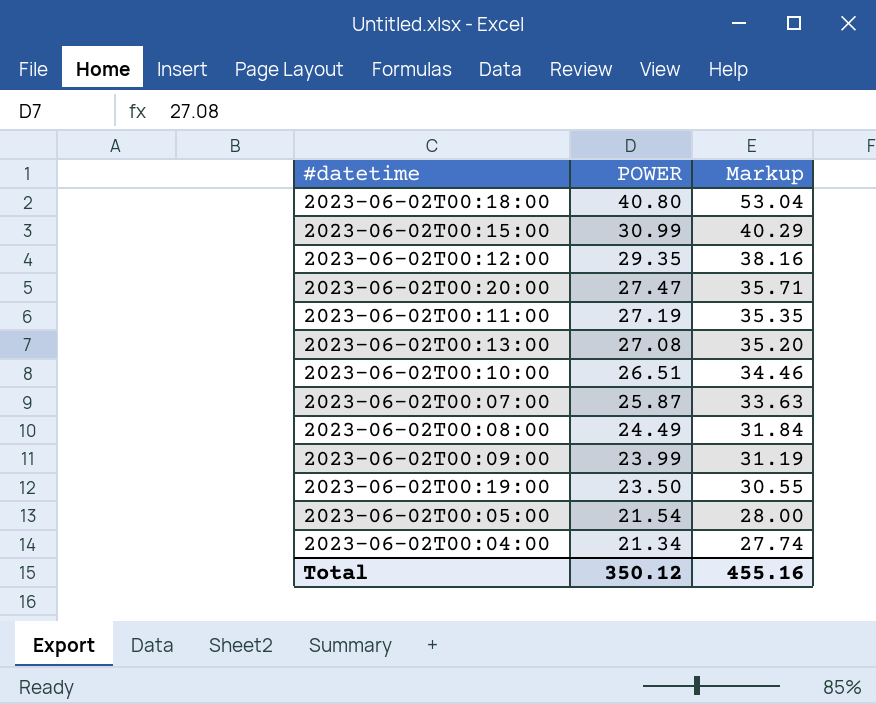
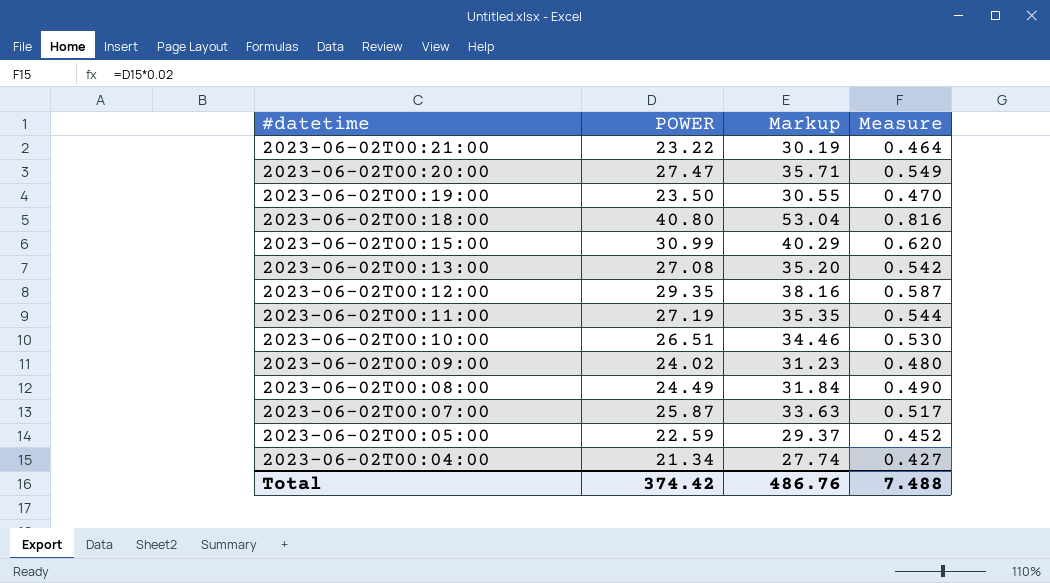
row order: POWER descending -> #datetime descending
column Measure | formula: none -> [POWER] * 0.02
row 2023-06-02T00:21:00: none -> 23.22 | 30.19 | 0.464
2023-06-02T00:09:00 | POWER: 23.99 -> 24.02
2023-06-02T00:09:00 | Markup: 31.19 -> 31.23
2023-06-02T00:05:00 | POWER: 21.54 -> 22.59
2023-06-02T00:05:00 | Markup: 28.00 -> 29.37
Total | POWER: 350.12 -> 374.42
Total | Markup: 455.16 -> 486.76

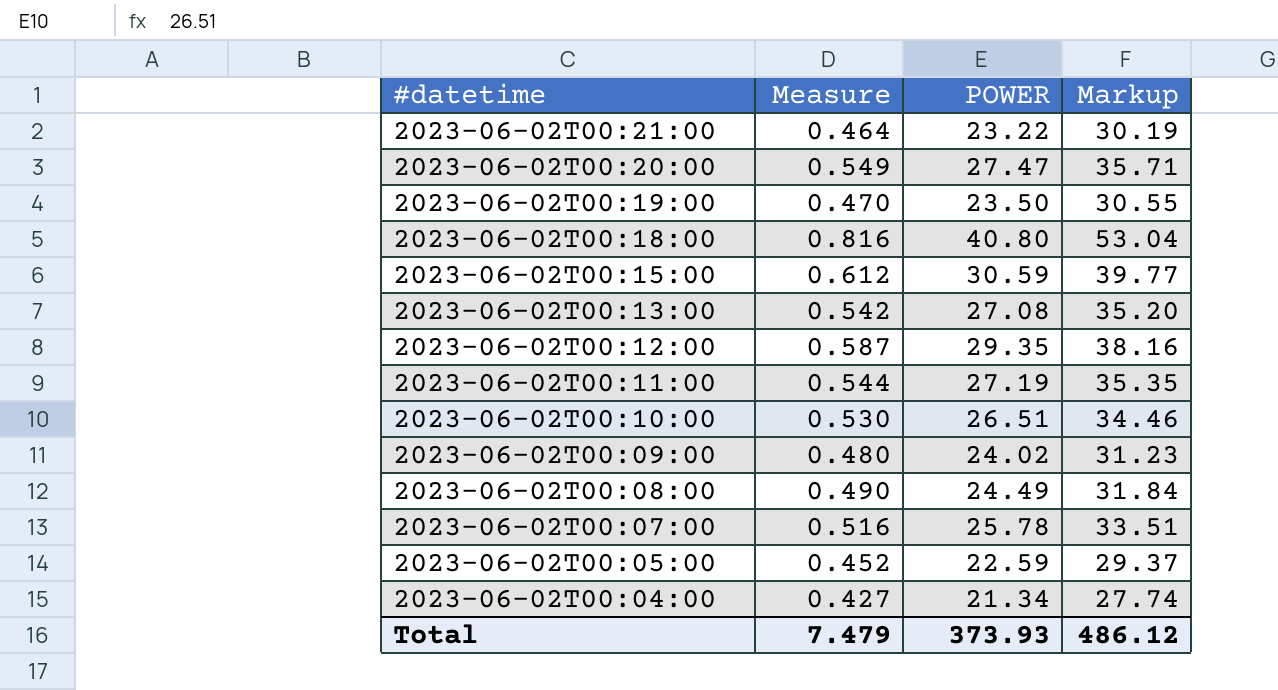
column Measure | position: 4 -> 2
2023-06-02T00:15:00 | Measure: 0.620 -> 0.612
2023-06-02T00:15:00 | POWER: 30.99 -> 30.59
2023-06-02T00:15:00 | Markup: 40.29 -> 39.77
2023-06-02T00:07:00 | Measure: 0.517 -> 0.516
2023-06-02T00:07:00 | POWER: 25.87 -> 25.78
2023-06-02T00:07:00 | Markup: 33.63 -> 33.51
Total | Measure: 7.488 -> 7.479
Total | POWER: 374.42 -> 373.93
Total | Markup: 486.76 -> 486.12

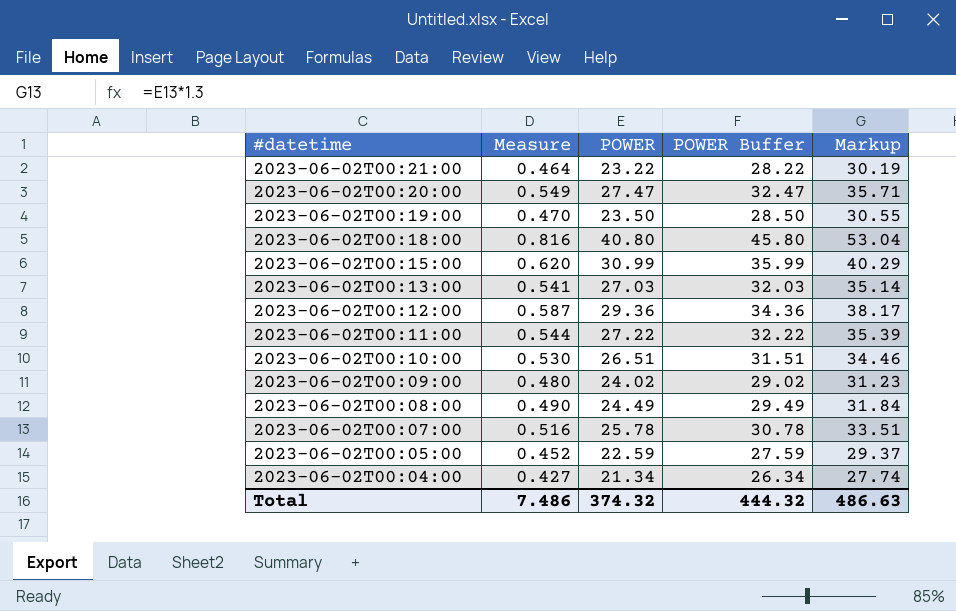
column POWER Buffer | formula: none -> [POWER] + 5
2023-06-02T00:15:00 | Measure: 0.612 -> 0.620
2023-06-02T00:15:00 | POWER: 30.59 -> 30.99
2023-06-02T00:15:00 | Markup: 39.77 -> 40.29
2023-06-02T00:13:00 | Measure: 0.542 -> 0.541
2023-06-02T00:13:00 | POWER: 27.08 -> 27.03
2023-06-02T00:13:00 | Markup: 35.20 -> 35.14
2023-06-02T00:12:00 | POWER: 29.35 -> 29.36
2023-06-02T00:12:00 | Markup: 38.16 -> 38.17
2023-06-02T00:11:00 | POWER: 27.19 -> 27.22
2023-06-02T00:11:00 | Markup: 35.35 -> 35.39
Total | Measure: 7.479 -> 7.486
Total | POWER: 373.93 -> 374.32
Total | Markup: 486.12 -> 486.63

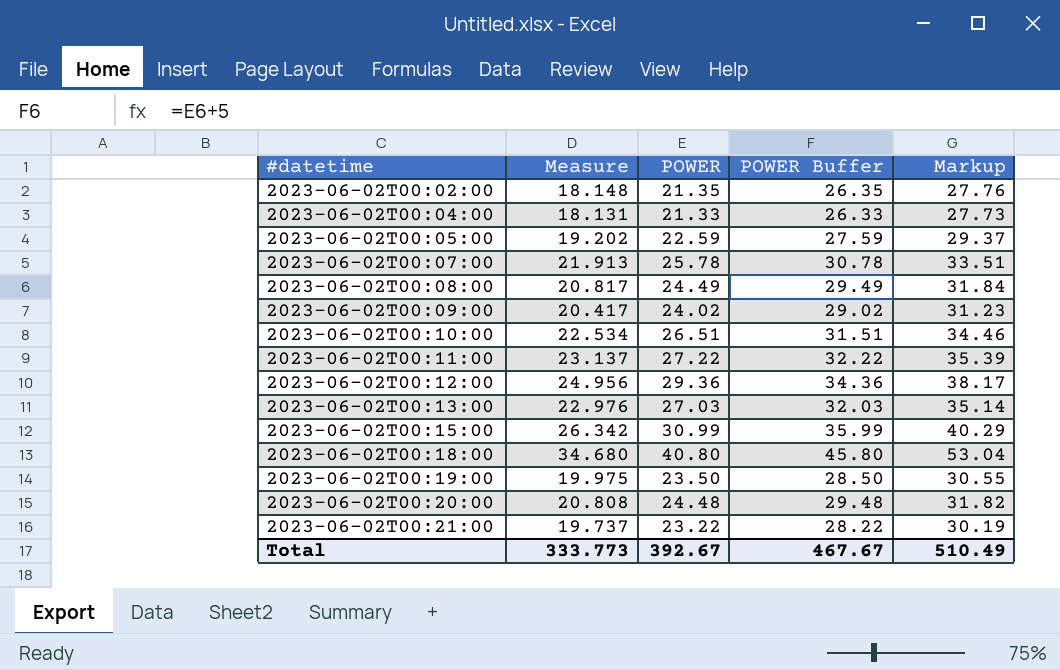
row order: #datetime descending -> #datetime ascending
column Measure | formula: [POWER] * 0.02 -> [POWER] * 0.85
row 2023-06-02T00:02:00: none -> 18.148 | 21.35 | 26.35 | 27.76
2023-06-02T00:04:00 | POWER: 21.34 -> 21.33
2023-06-02T00:04:00 | POWER Buffer: 26.34 -> 26.33
2023-06-02T00:04:00 | Markup: 27.74 -> 27.73
2023-06-02T00:20:00 | POWER: 27.47 -> 24.48
2023-06-02T00:20:00 | POWER Buffer: 32.47 -> 29.48
2023-06-02T00:20:00 | Markup: 35.71 -> 31.82
Total | Measure: 7.486 -> 333.773
Total | POWER: 374.32 -> 392.67
Total | POWER Buffer: 444.32 -> 467.67
Total | Markup: 486.63 -> 510.49

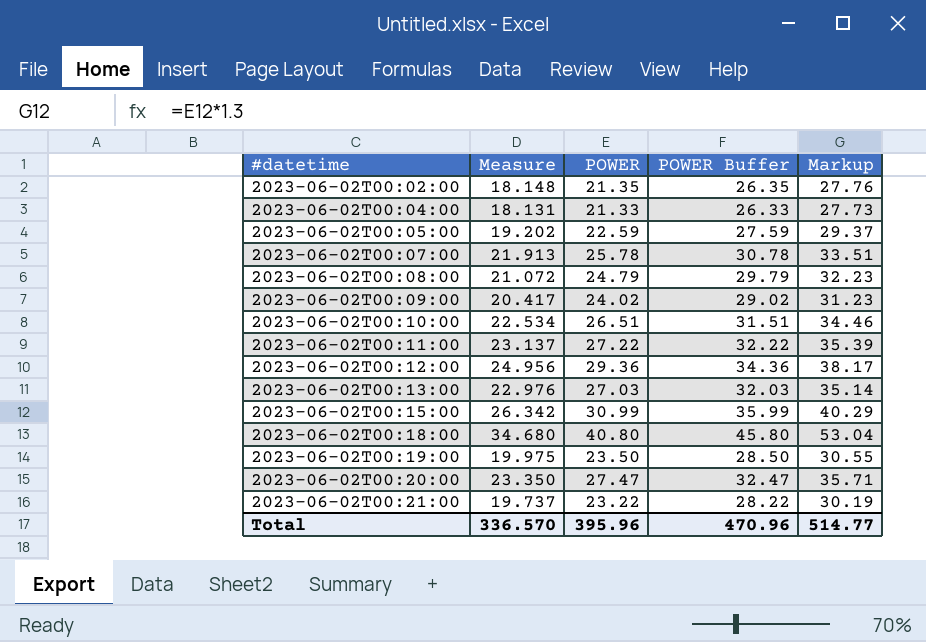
2023-06-02T00:08:00 | Measure: 20.817 -> 21.072
2023-06-02T00:08:00 | POWER: 24.49 -> 24.79
2023-06-02T00:08:00 | POWER Buffer: 29.49 -> 29.79
2023-06-02T00:08:00 | Markup: 31.84 -> 32.23
2023-06-02T00:20:00 | Measure: 20.808 -> 23.350
2023-06-02T00:20:00 | POWER: 24.48 -> 27.47
2023-06-02T00:20:00 | POWER Buffer: 29.48 -> 32.47
2023-06-02T00:20:00 | Markup: 31.82 -> 35.71
Total | Measure: 333.773 -> 336.570
Total | POWER: 392.67 -> 395.96
Total | POWER Buffer: 467.67 -> 470.96
Total | Markup: 510.49 -> 514.77

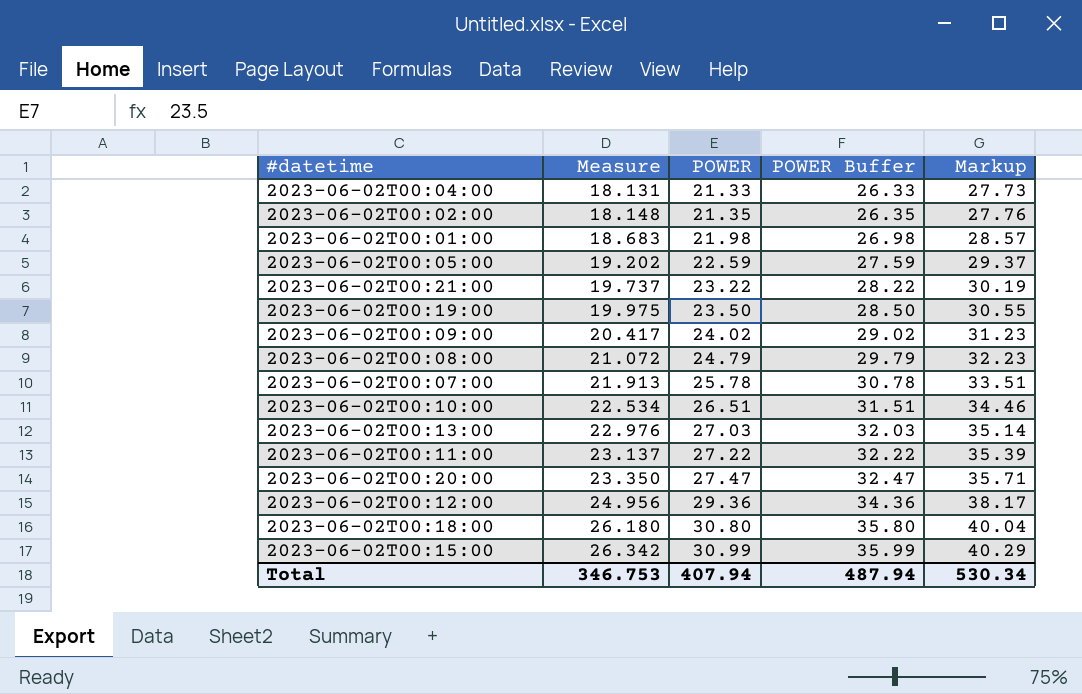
row order: #datetime ascending -> Measure ascending
row 2023-06-02T00:01:00: none -> 18.683 | 21.98 | 26.98 | 28.57
2023-06-02T00:18:00 | Measure: 34.680 -> 26.180
2023-06-02T00:18:00 | POWER: 40.80 -> 30.80
2023-06-02T00:18:00 | POWER Buffer: 45.80 -> 35.80
2023-06-02T00:18:00 | Markup: 53.04 -> 40.04
Total | Measure: 336.570 -> 346.753
Total | POWER: 395.96 -> 407.94
Total | POWER Buffer: 470.96 -> 487.94
Total | Markup: 514.77 -> 530.34

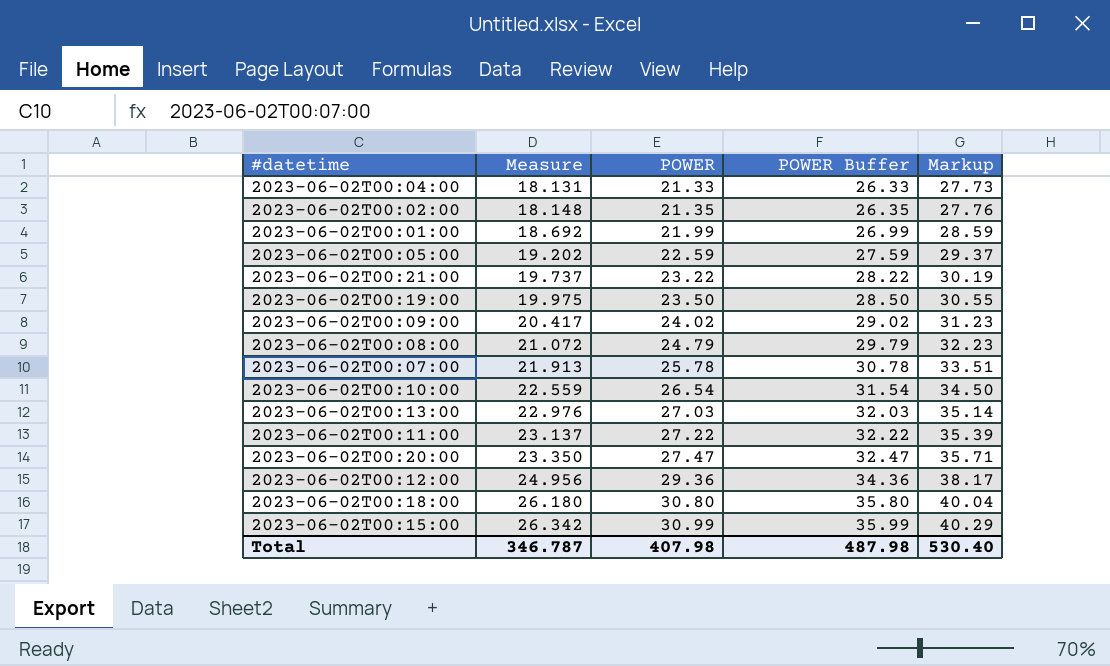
2023-06-02T00:01:00 | Measure: 18.683 -> 18.692
2023-06-02T00:01:00 | POWER: 21.98 -> 21.99
2023-06-02T00:01:00 | POWER Buffer: 26.98 -> 26.99
2023-06-02T00:01:00 | Markup: 28.57 -> 28.59
2023-06-02T00:10:00 | Measure: 22.534 -> 22.559
2023-06-02T00:10:00 | POWER: 26.51 -> 26.54
2023-06-02T00:10:00 | POWER Buffer: 31.51 -> 31.54
2023-06-02T00:10:00 | Markup: 34.46 -> 34.50
Total | Measure: 346.753 -> 346.787
Total | POWER: 407.94 -> 407.98
Total | POWER Buffer: 487.94 -> 487.98
Total | Markup: 530.34 -> 530.40

